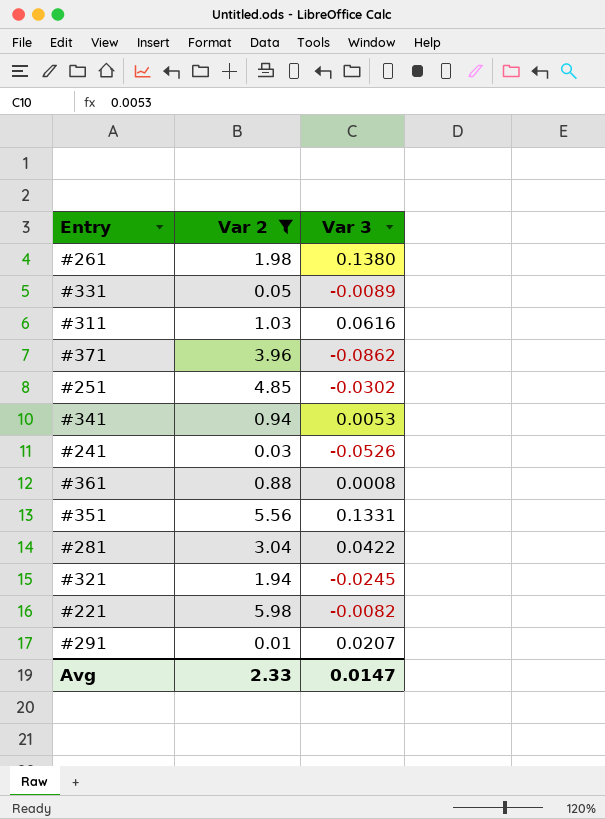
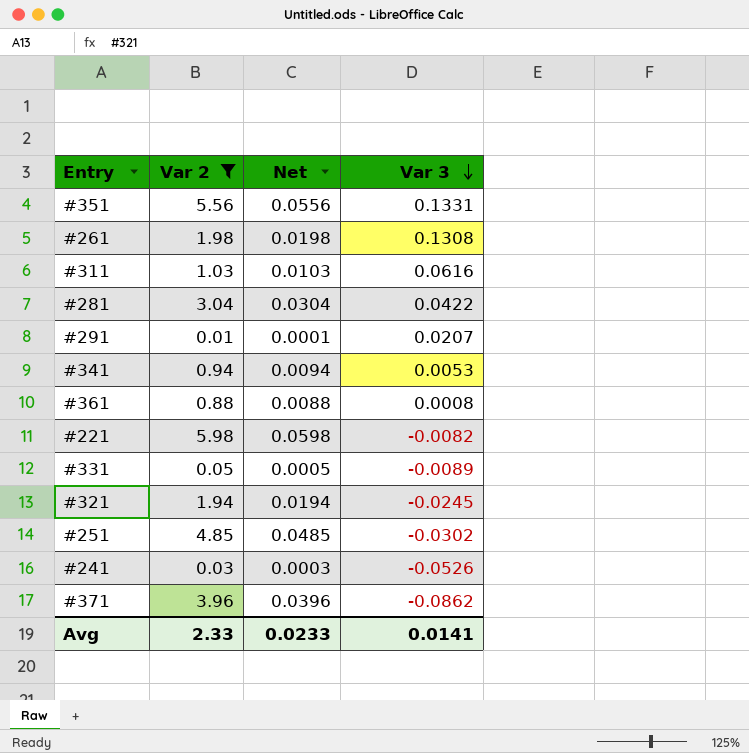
row order: none -> Var 3 descending
column Net | formula: none -> [Var 2] * 0.01
#261 | Var 3: 0.1380 -> 0.1308
Avg | Var 3: 0.0147 -> 0.0141

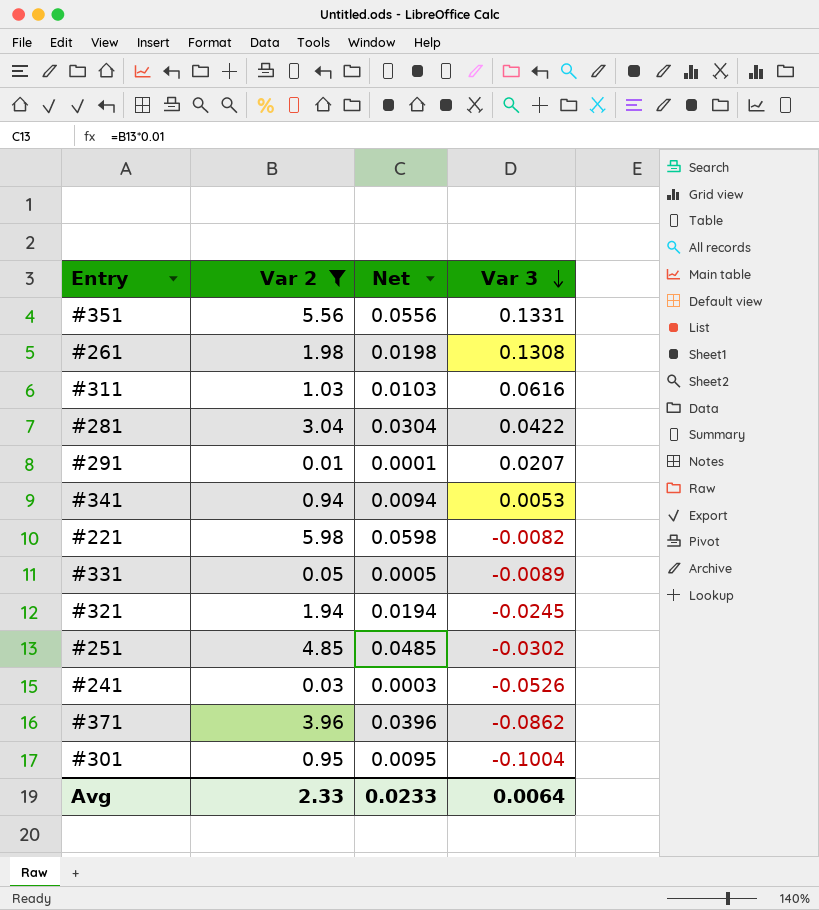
row #361: 0.88 | 0.0088 | 0.0008 -> none
row #301: none -> 0.95 | 0.0095 | -0.1004
Avg | Var 3: 0.0141 -> 0.0064

